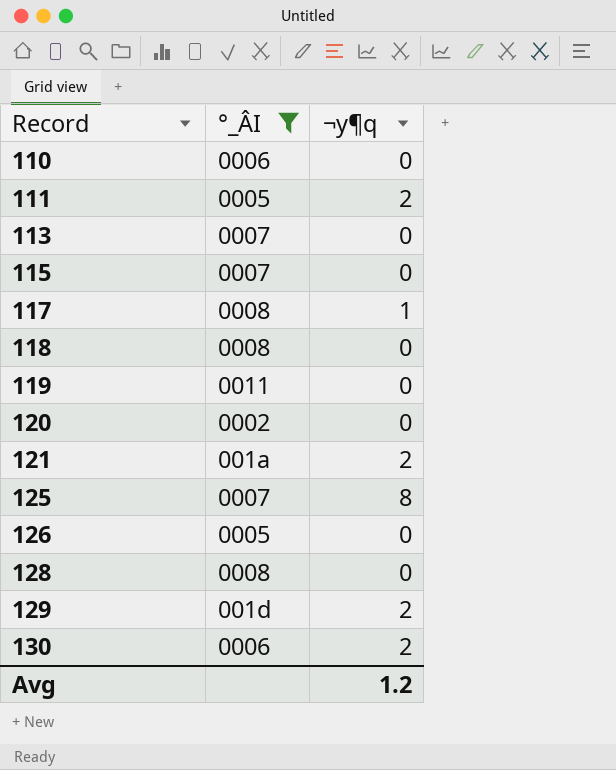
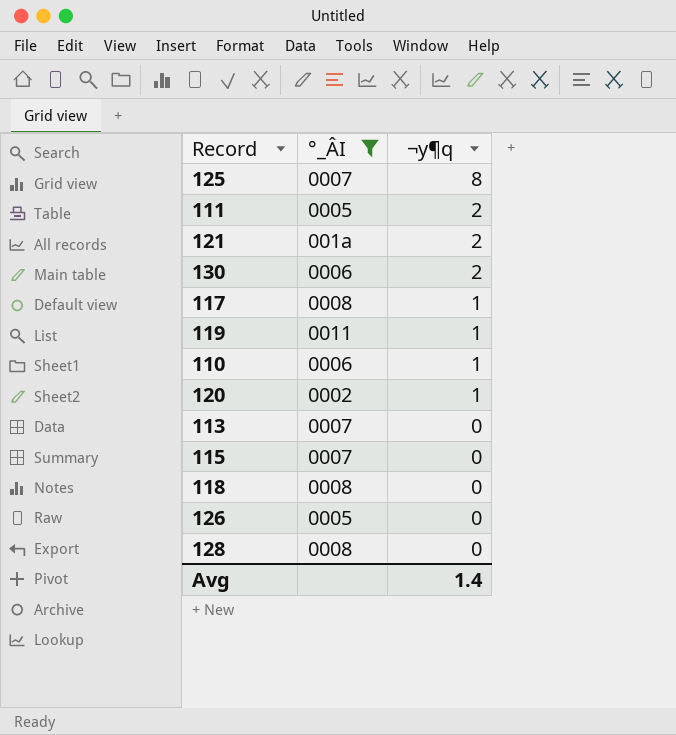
row order: Record ascending -> ¬y¶q descending
row 129: 001d | 2 -> none
119 | ¬y¶q: 0 -> 1
110 | ¬y¶q: 0 -> 1
120 | ¬y¶q: 0 -> 1
Avg | ¬y¶q: 1.2 -> 1.4

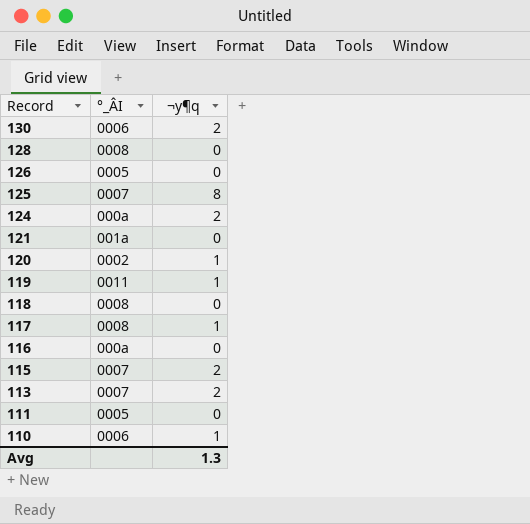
filter: °_ÂI != 000a -> none
row order: ¬y¶q descending -> Record descending
121 | ¬y¶q: 2 -> 0
115 | ¬y¶q: 0 -> 2
113 | ¬y¶q: 0 -> 2
111 | ¬y¶q: 2 -> 0
Avg | ¬y¶q: 1.4 -> 1.3

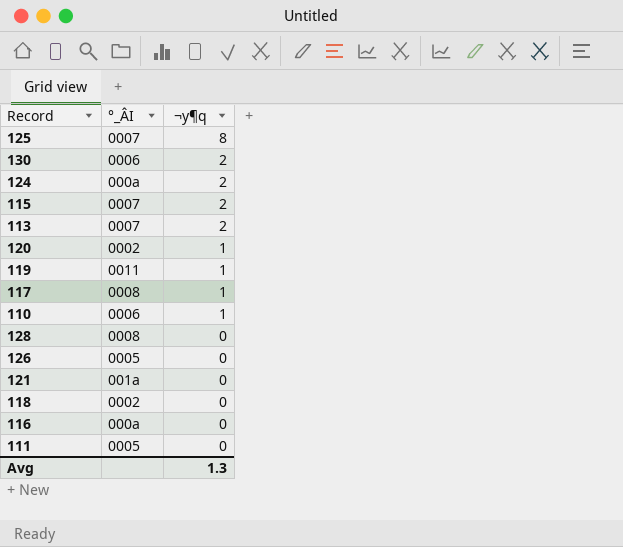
row order: Record descending -> ¬y¶q descending
118 | °_ÂI: 0008 -> 0002

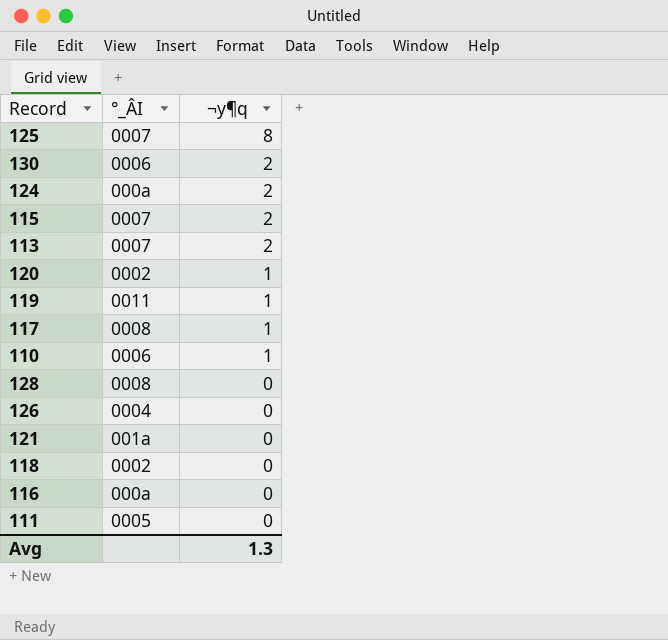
126 | °_ÂI: 0005 -> 0004

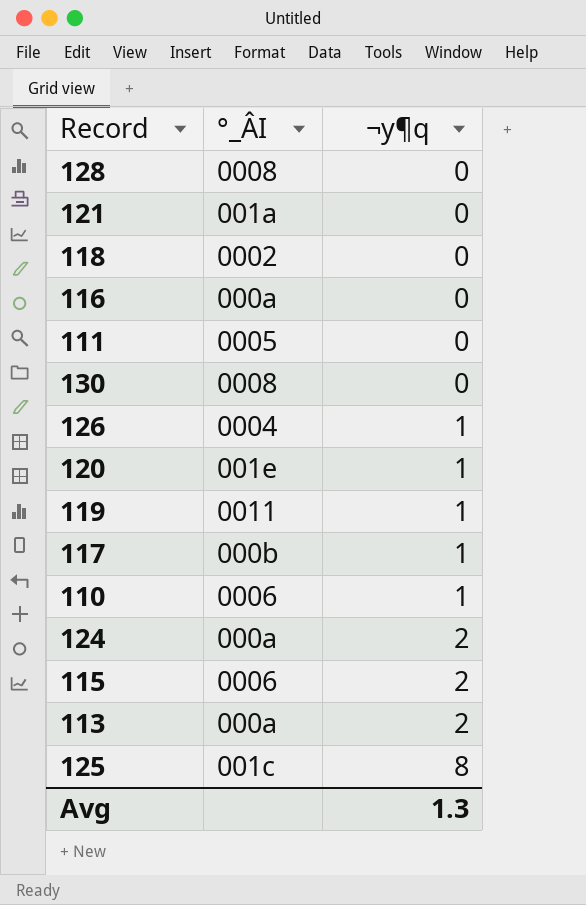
row order: ¬y¶q descending -> ¬y¶q ascending
130 | °_ÂI: 0006 -> 0008
130 | ¬y¶q: 2 -> 0
126 | ¬y¶q: 0 -> 1
120 | °_ÂI: 0002 -> 001e
117 | °_ÂI: 0008 -> 000b
115 | °_ÂI: 0007 -> 0006
113 | °_ÂI: 0007 -> 000a
125 | °_ÂI: 0007 -> 001c

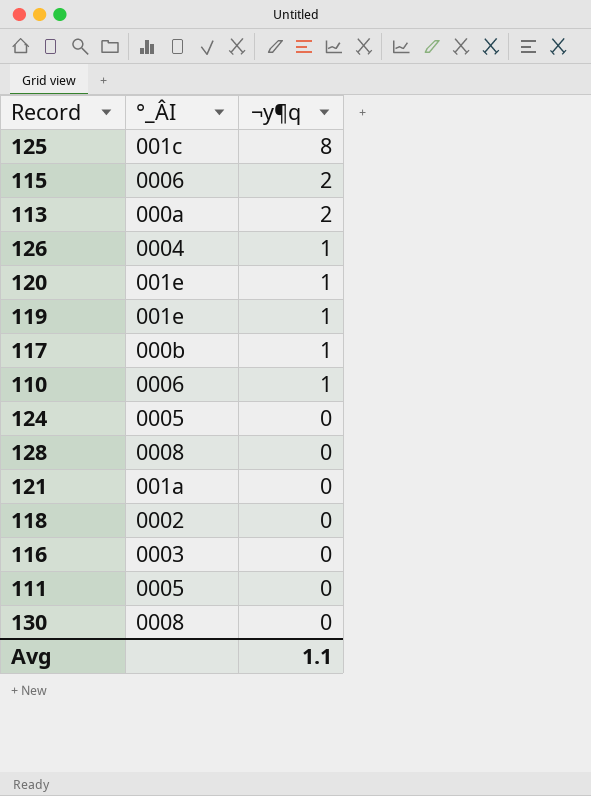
row order: ¬y¶q ascending -> ¬y¶q descending
119 | °_ÂI: 0011 -> 001e
124 | °_ÂI: 000a -> 0005
124 | ¬y¶q: 2 -> 0
116 | °_ÂI: 000a -> 0003
Avg | ¬y¶q: 1.3 -> 1.1

